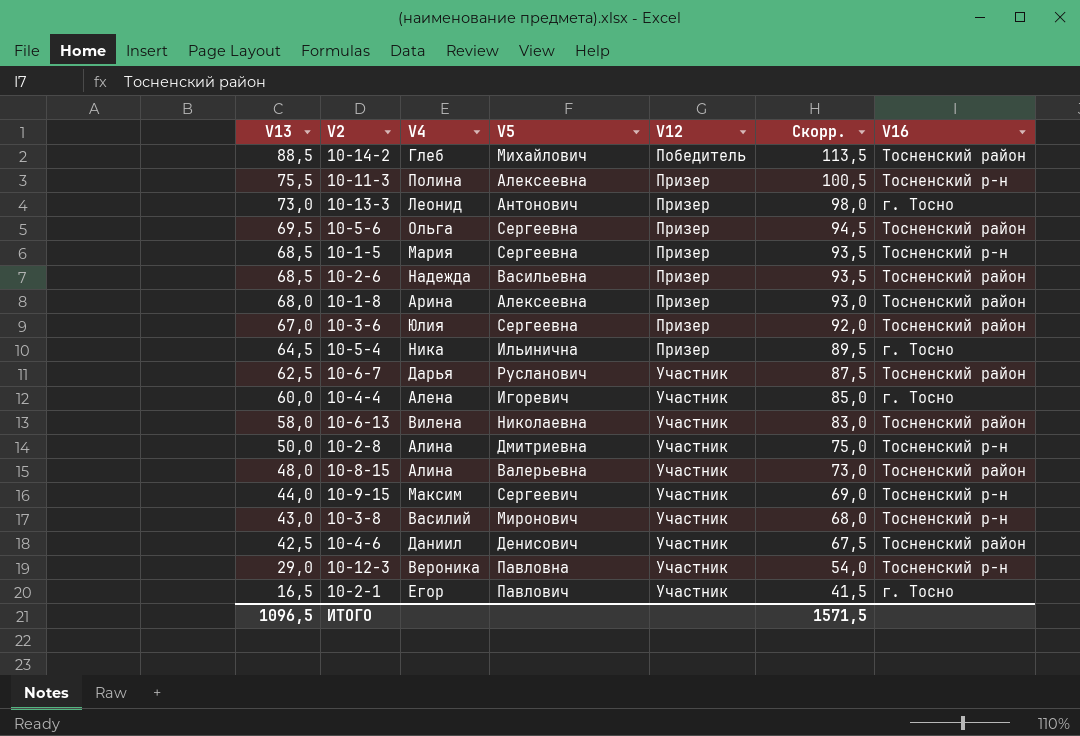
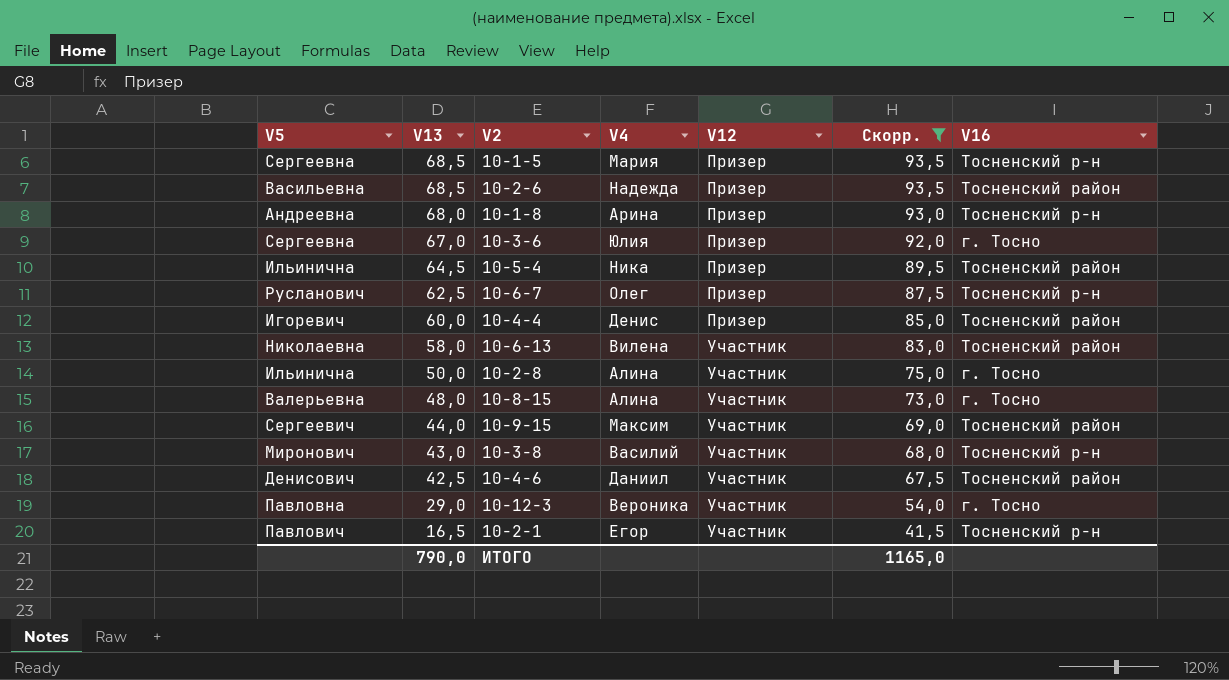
filter: none -> Скорр. <= 93,5
column V5 | position: 4 -> 1
10-1-8 | V5: Алексеевна -> Андреевна
10-1-8 | V16: Тосненский район -> Тосненский р-н
10-3-6 | V16: Тосненский район -> г. Тосно
10-5-4 | V16: г. Тосно -> Тосненский район
10-6-7 | V4: Дарья -> Олег
10-6-7 | V12: Участник -> Призер
10-6-7 | V16: Тосненский район -> Тосненский р-н
10-4-4 | V4: Алена -> Денис
10-4-4 | V12: Участник -> Призер
10-4-4 | V16: г. Тосно -> Тосненский район
10-2-8 | V5: Дмитриевна -> Ильинична
10-2-8 | V16: Тосненский р-н -> г. Тосно
10-8-15 | V16: Тосненский район -> г. Тосно
10-9-15 | V16: Тосненский р-н -> Тосненский район
10-12-3 | V16: Тосненский р-н -> г. Тосно
10-2-1 | V16: г. Тосно -> Тосненский р-н
ИТОГО | V13: 1096,5 -> 790,0
ИТОГО | Скорр.: 1571,5 -> 1165,0

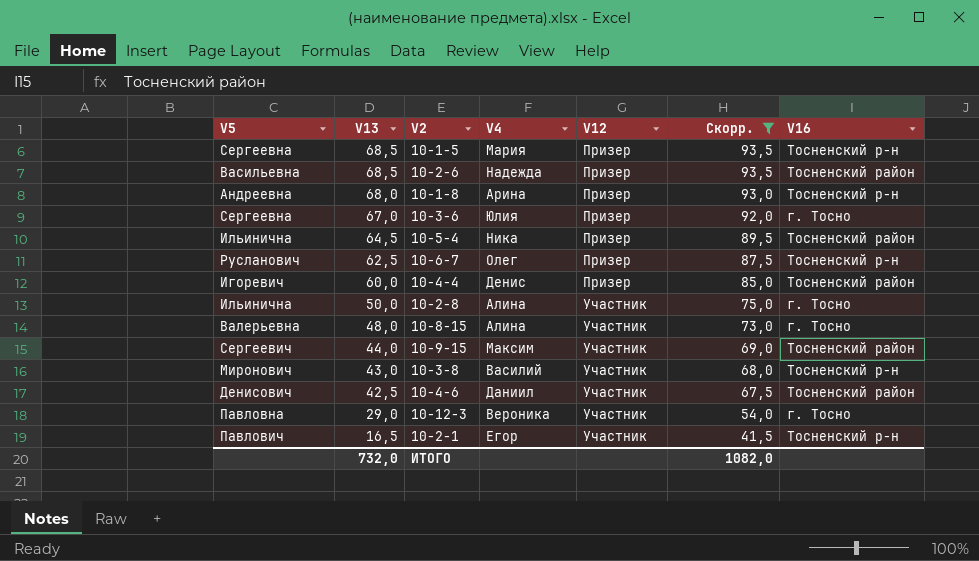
row 10-6-13: Николаевна | 58,0 | Вилена | Участник | 83,0 | Тосненский район -> none
ИТОГО | V13: 790,0 -> 732,0
ИТОГО | Скорр.: 1165,0 -> 1082,0

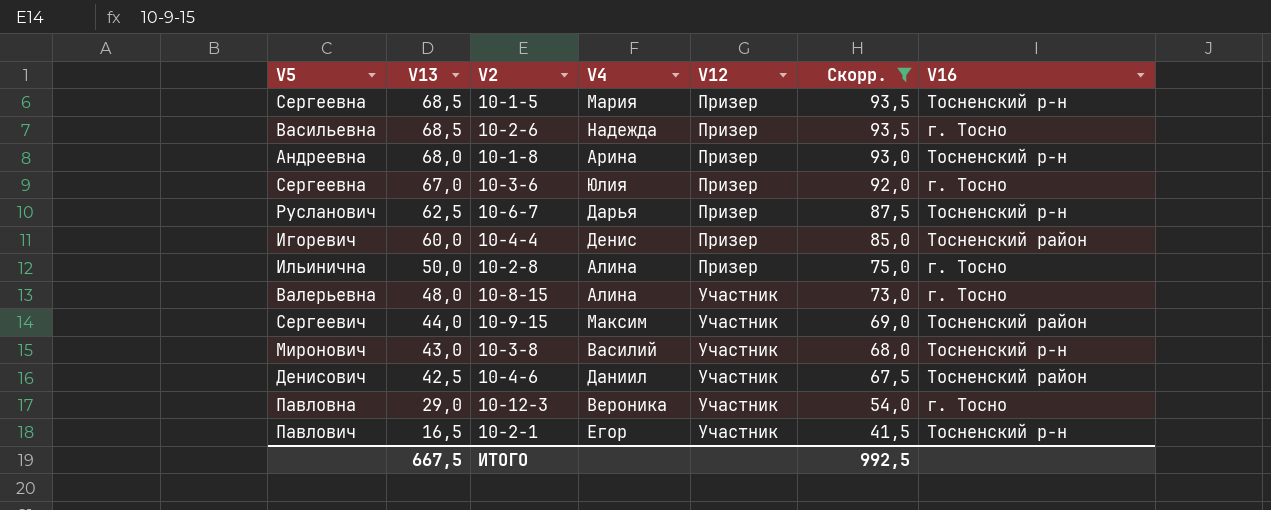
row 10-5-4: Ильинична | 64,5 | Ника | Призер | 89,5 | Тосненский район -> none
10-2-6 | V16: Тосненский район -> г. Тосно
10-6-7 | V4: Олег -> Дарья
10-2-8 | V12: Участник -> Призер
ИТОГО | V13: 732,0 -> 667,5
ИТОГО | Скорр.: 1082,0 -> 992,5

